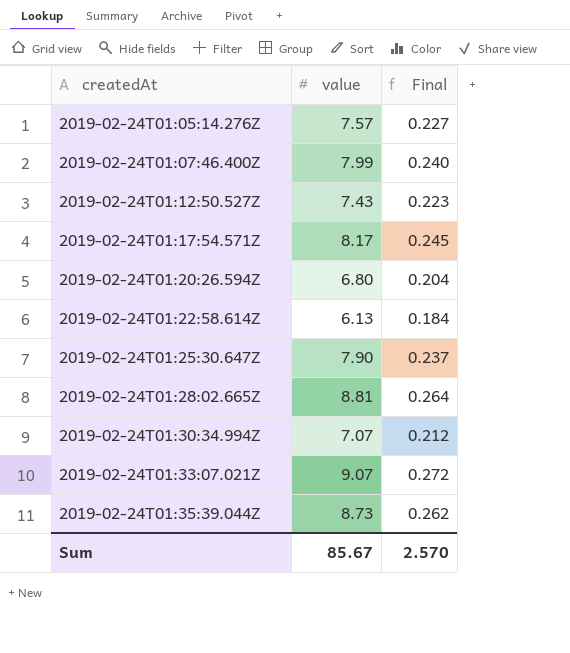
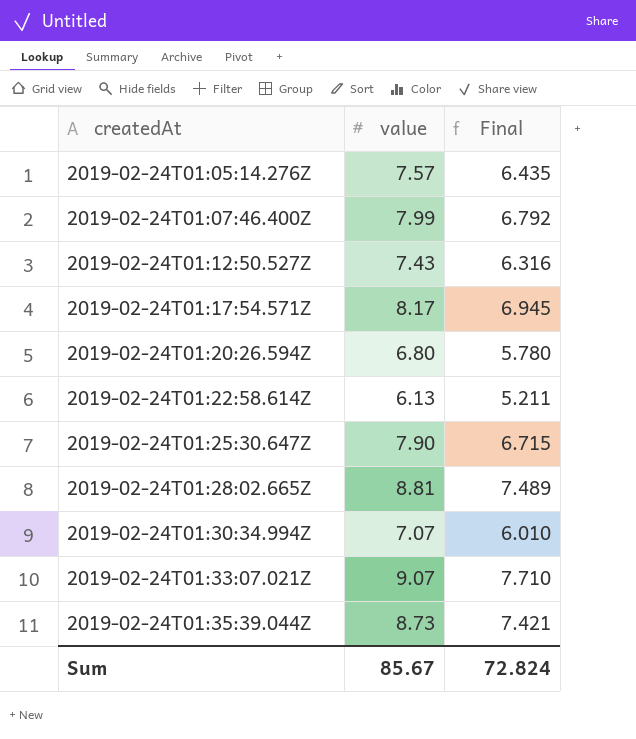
column Final | formula: [value] * 0.03 -> [value] * 0.85
Sum | Final: 2.570 -> 72.824

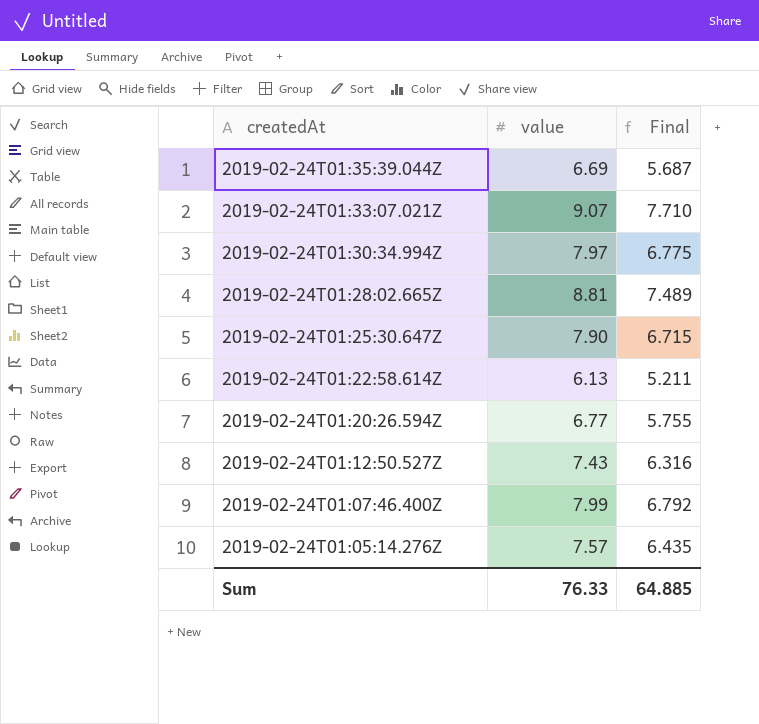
row order: createdAt ascending -> createdAt descending
row 2019-02-24T01:17:54.571Z: 8.17 | 6.945 -> none
2019-02-24T01:35:39.044Z | value: 8.73 -> 6.69
2019-02-24T01:35:39.044Z | Final: 7.421 -> 5.687
2019-02-24T01:30:34.994Z | value: 7.07 -> 7.97
2019-02-24T01:30:34.994Z | Final: 6.010 -> 6.775
2019-02-24T01:20:26.594Z | value: 6.80 -> 6.77
2019-02-24T01:20:26.594Z | Final: 5.780 -> 5.755
Sum | value: 85.67 -> 76.33
Sum | Final: 72.824 -> 64.885

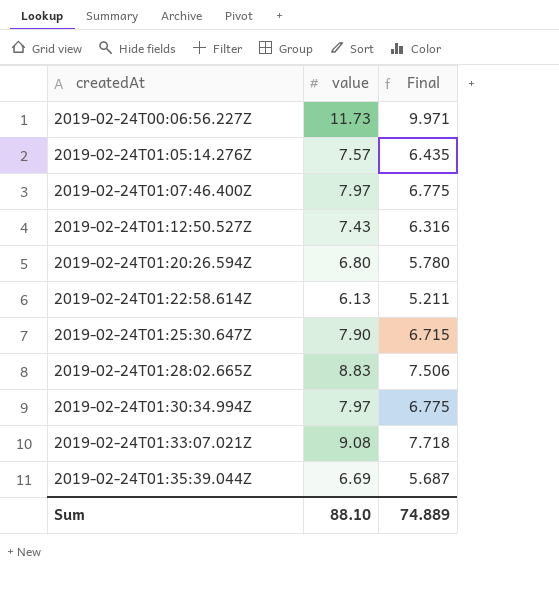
row order: createdAt descending -> createdAt ascending
row 2019-02-24T00:06:56.227Z: none -> 11.73 | 9.971
2019-02-24T01:07:46.400Z | value: 7.99 -> 7.97
2019-02-24T01:07:46.400Z | Final: 6.792 -> 6.775
2019-02-24T01:20:26.594Z | value: 6.77 -> 6.80
2019-02-24T01:20:26.594Z | Final: 5.755 -> 5.780
2019-02-24T01:28:02.665Z | value: 8.81 -> 8.83
2019-02-24T01:28:02.665Z | Final: 7.489 -> 7.506
2019-02-24T01:33:07.021Z | value: 9.07 -> 9.08
2019-02-24T01:33:07.021Z | Final: 7.710 -> 7.718
Sum | value: 76.33 -> 88.10
Sum | Final: 64.885 -> 74.889

